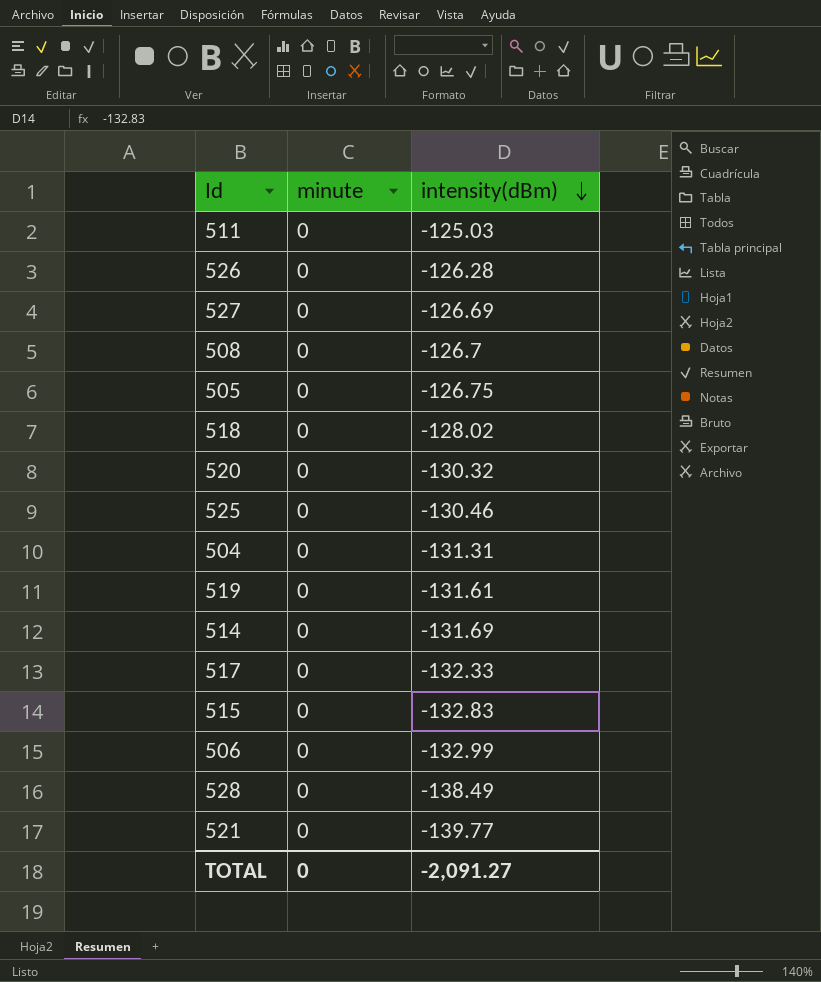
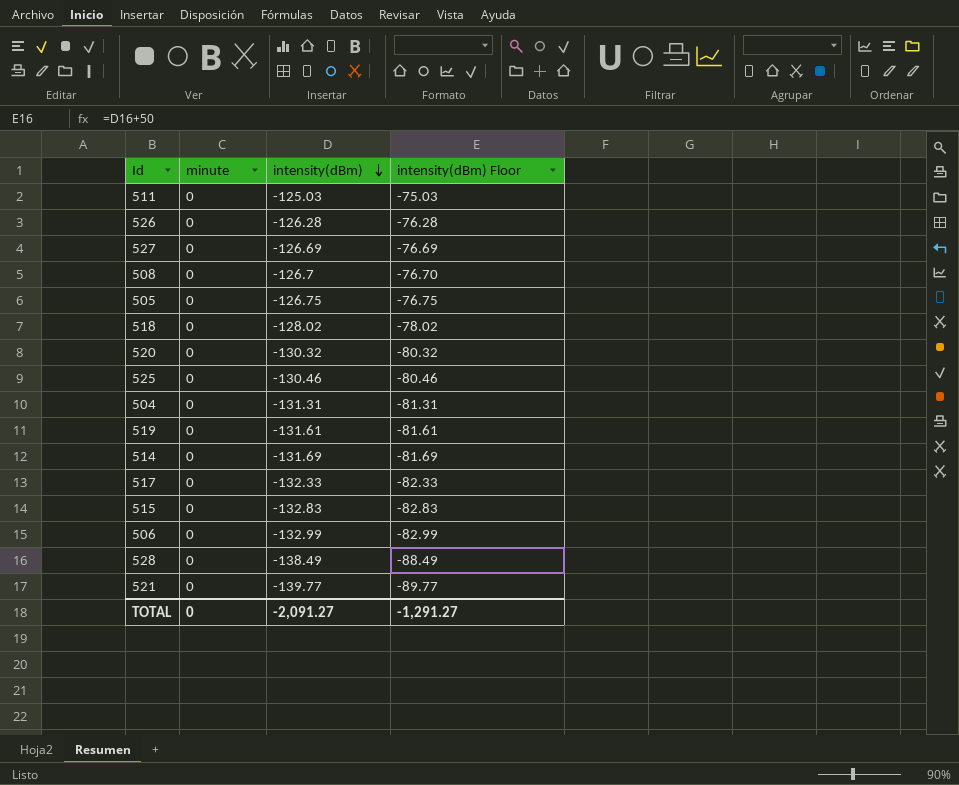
column intensity(dBm) Floor | formula: none -> [intensity(dBm)] + 50

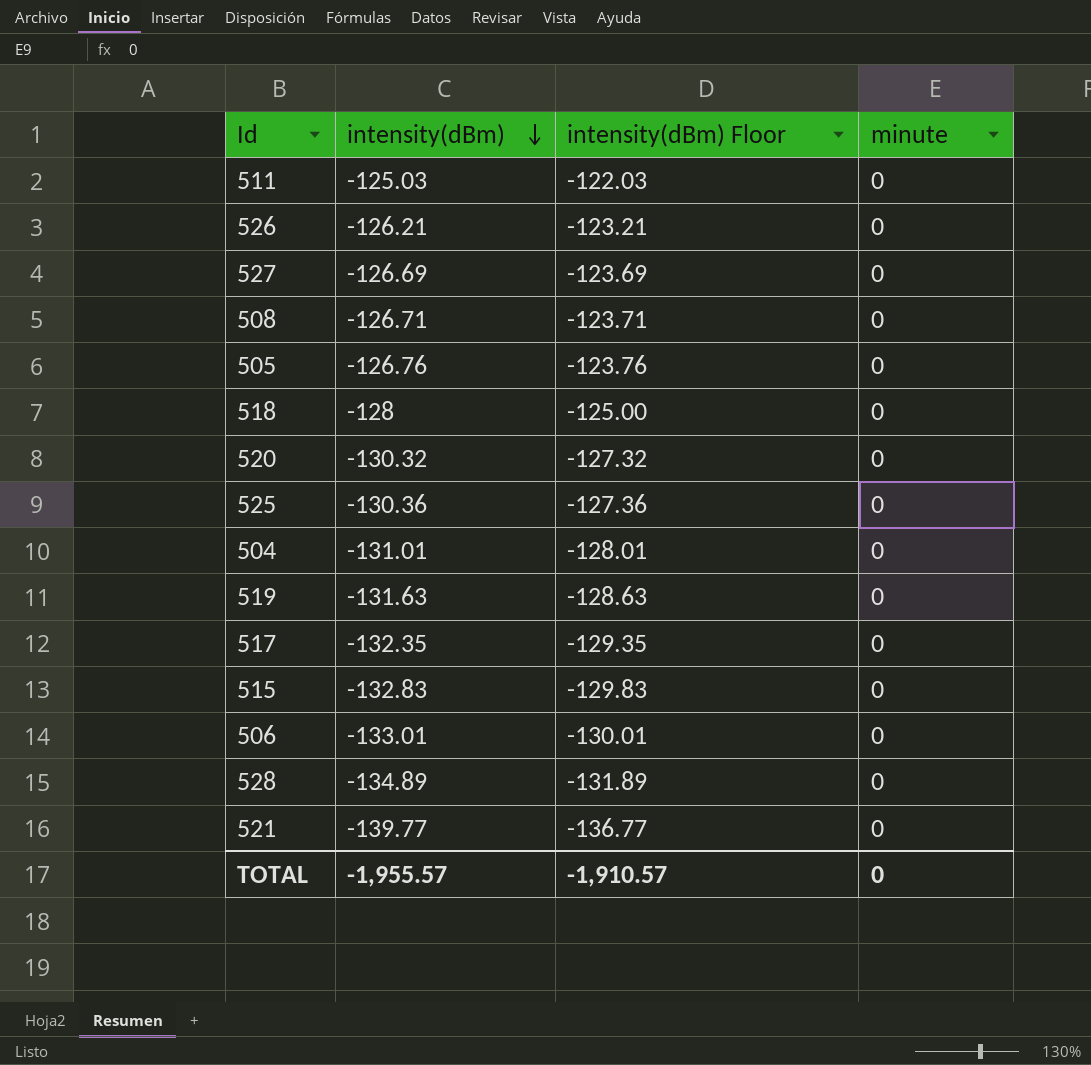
column intensity(dBm) Floor | formula: [intensity(dBm)] + 50 -> [intensity(dBm)] + 3
column minute | position: 2 -> 4
row 514: 0 | -131.69 | -81.69 -> none
526 | intensity(dBm): -126.28 -> -126.21
508 | intensity(dBm): -126.7 -> -126.71
505 | intensity(dBm): -126.75 -> -126.76
518 | intensity(dBm): -128.02 -> -128
525 | intensity(dBm): -130.46 -> -130.36
504 | intensity(dBm): -131.31 -> -131.01
519 | intensity(dBm): -131.61 -> -131.63
517 | intensity(dBm): -132.33 -> -132.35
506 | intensity(dBm): -132.99 -> -133.01
528 | intensity(dBm): -138.49 -> -134.89
TOTAL | intensity(dBm): -2,091.27 -> -1,955.57
TOTAL | intensity(dBm) Floor: -1,291.27 -> -1,910.57

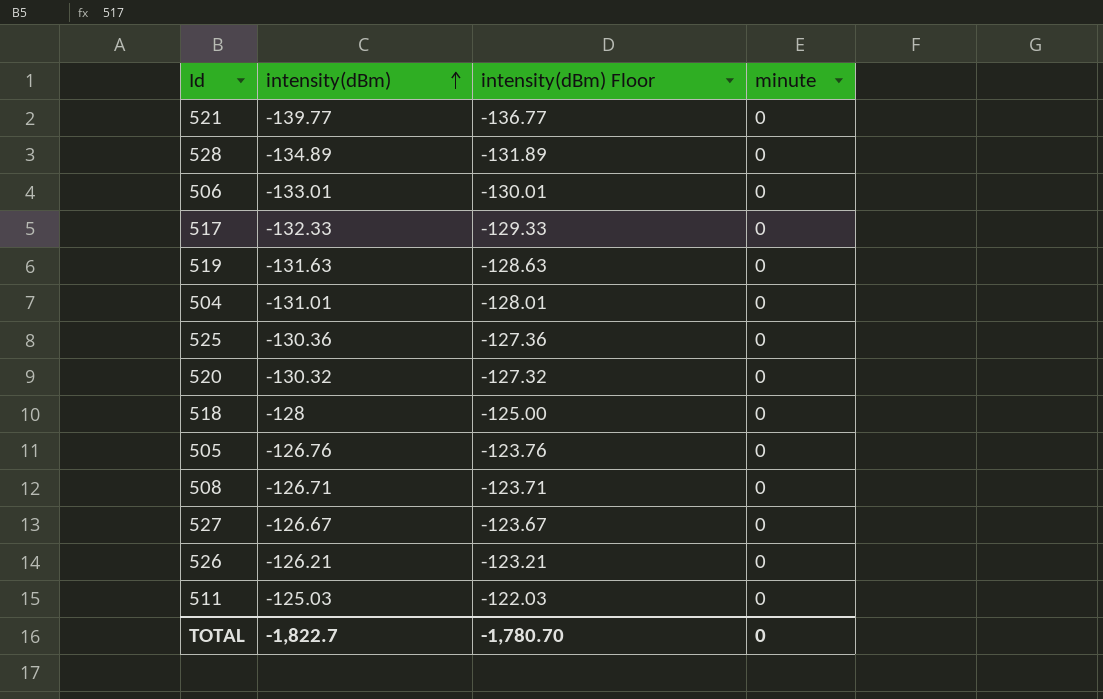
row order: intensity(dBm) descending -> intensity(dBm) ascending
row 515: -132.83 | -129.83 | 0 -> none
517 | intensity(dBm): -132.35 -> -132.33
517 | intensity(dBm) Floor: -129.35 -> -129.33
527 | intensity(dBm): -126.69 -> -126.67
527 | intensity(dBm) Floor: -123.69 -> -123.67
TOTAL | intensity(dBm): -1,955.57 -> -1,822.7
TOTAL | intensity(dBm) Floor: -1,910.57 -> -1,780.70

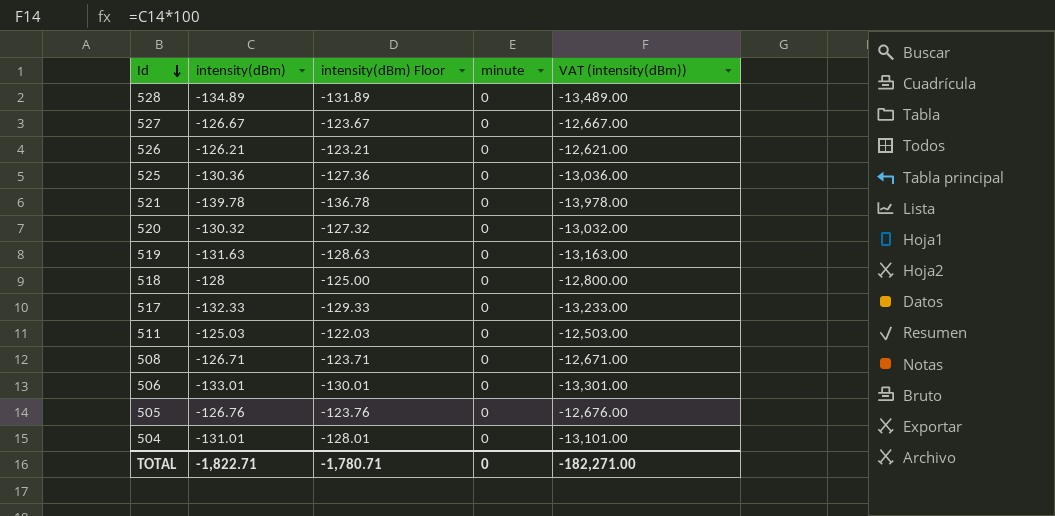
row order: intensity(dBm) ascending -> Id descending
column VAT (intensity(dBm)) | formula: none -> [intensity(dBm)] * 100
521 | intensity(dBm): -139.77 -> -139.78
521 | intensity(dBm) Floor: -136.77 -> -136.78
TOTAL | intensity(dBm): -1,822.7 -> -1,822.71
TOTAL | intensity(dBm) Floor: -1,780.70 -> -1,780.71

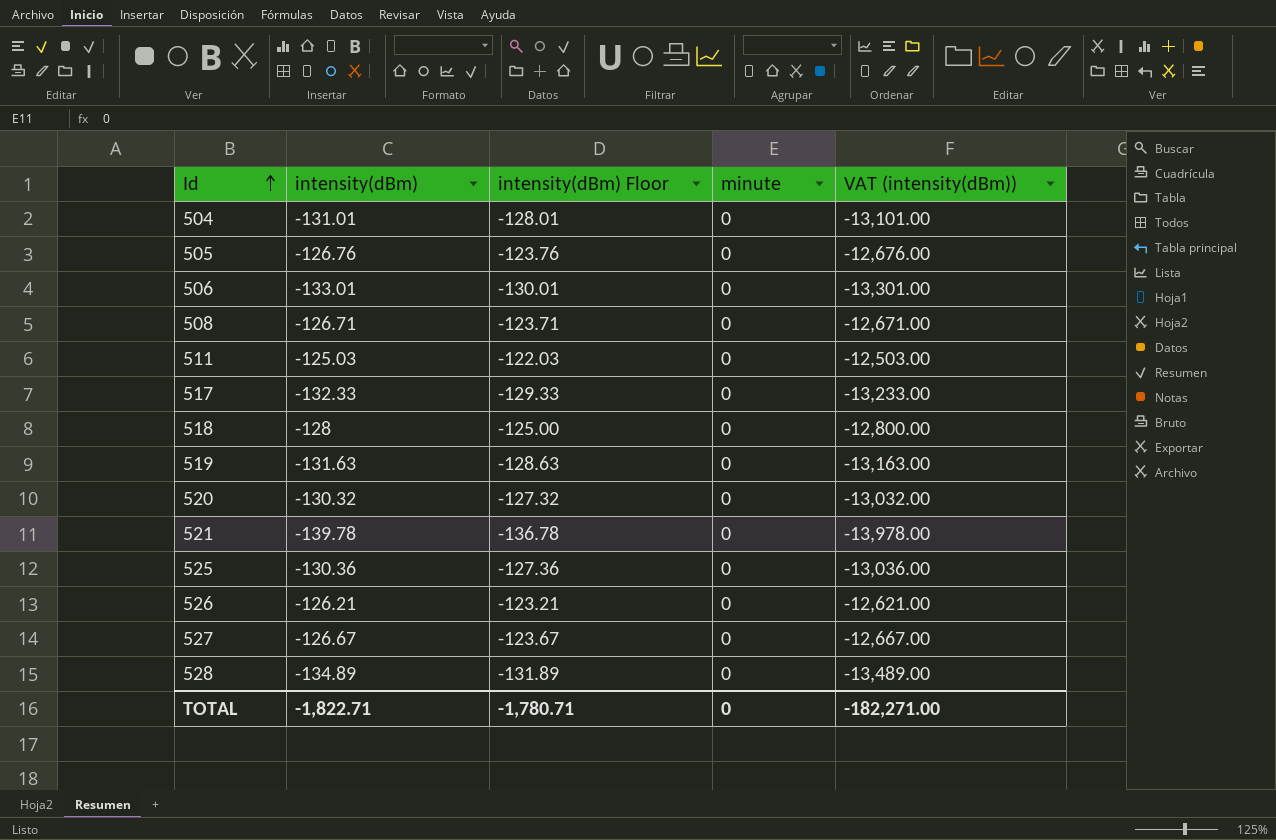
row order: Id descending -> Id ascending

